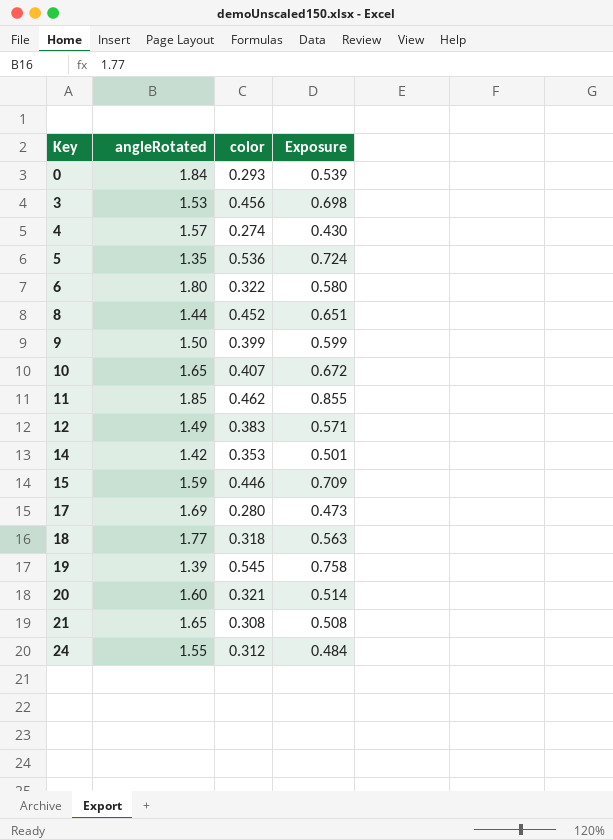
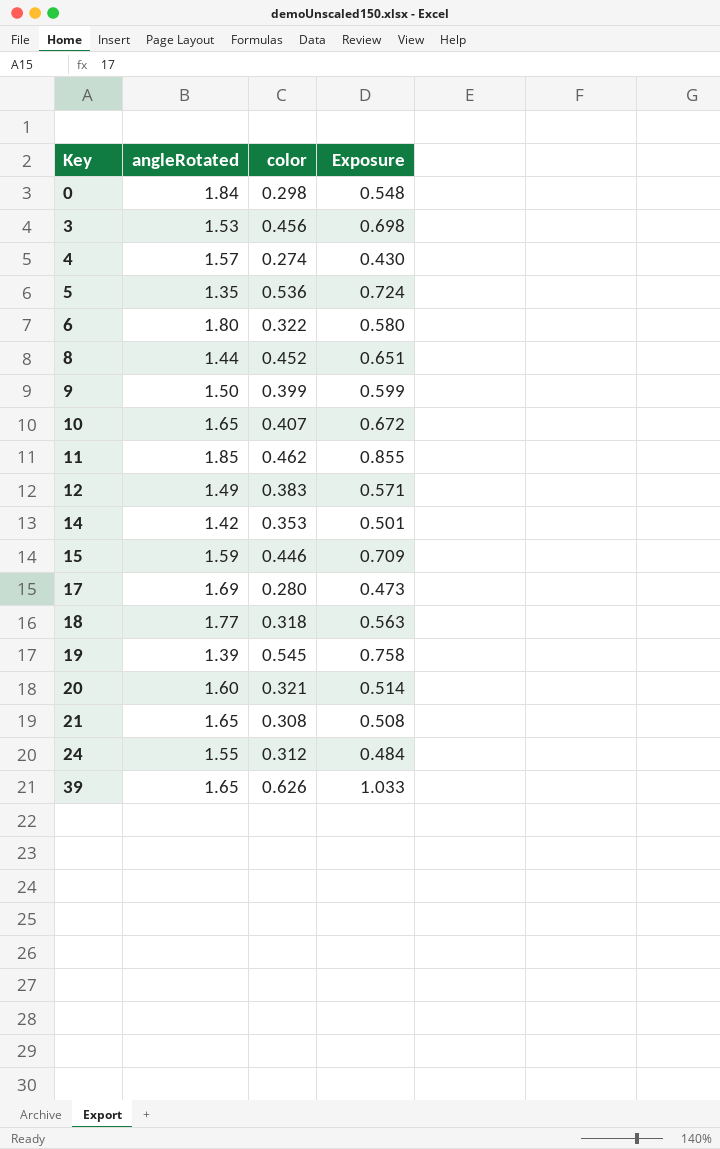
0 | color: 0.293 -> 0.298
0 | Exposure: 0.539 -> 0.548
row 39: none -> 1.65 | 0.626 | 1.033

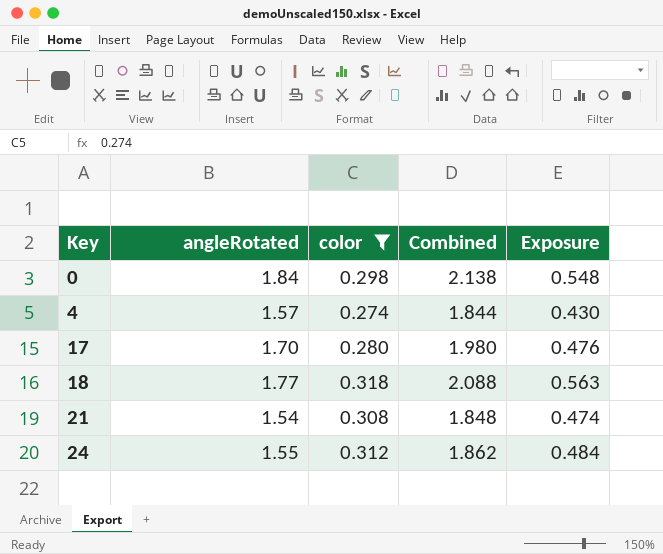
filter: none -> color <= 0.318
column Combined | formula: none -> [angleRotated] + [color]
17 | angleRotated: 1.69 -> 1.70
17 | Exposure: 0.473 -> 0.476
21 | angleRotated: 1.65 -> 1.54
21 | Exposure: 0.508 -> 0.474

